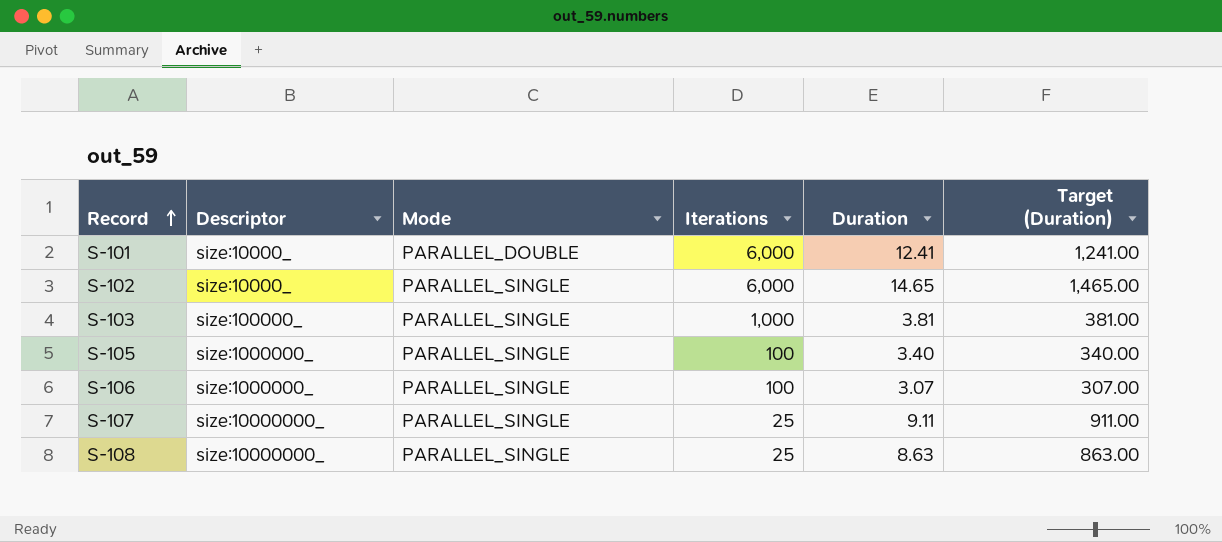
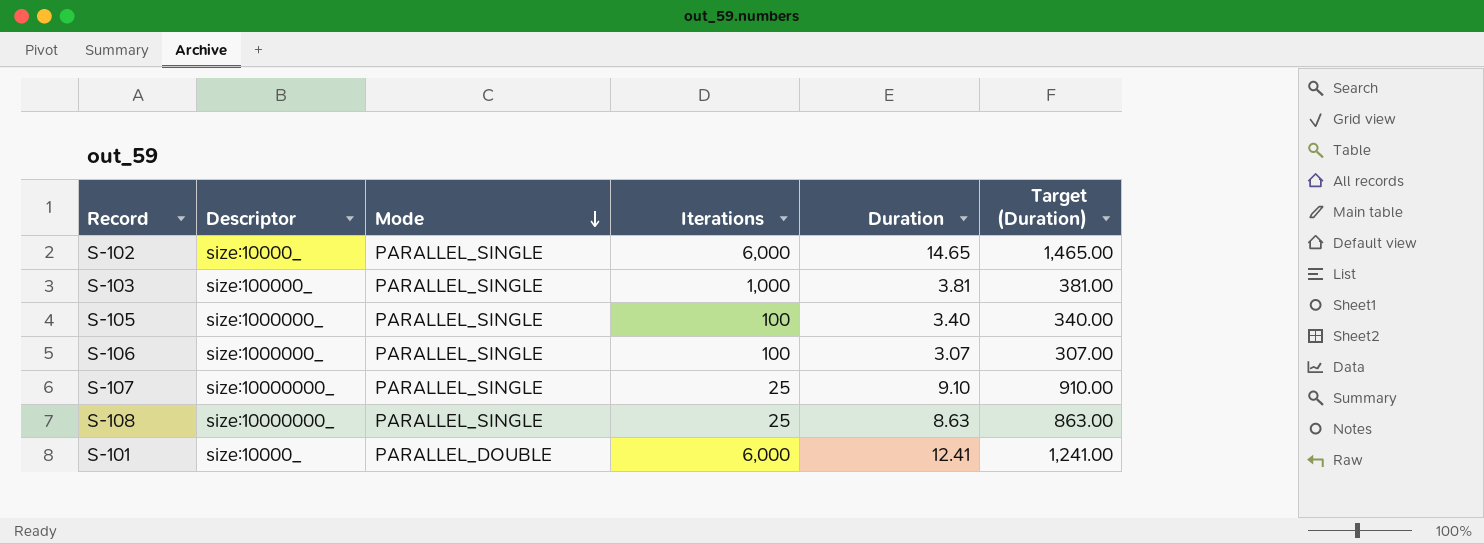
row order: Record ascending -> Mode descending
S-107 | Duration: 9.11 -> 9.10
S-107 | Target (Duration): 911.00 -> 910.00

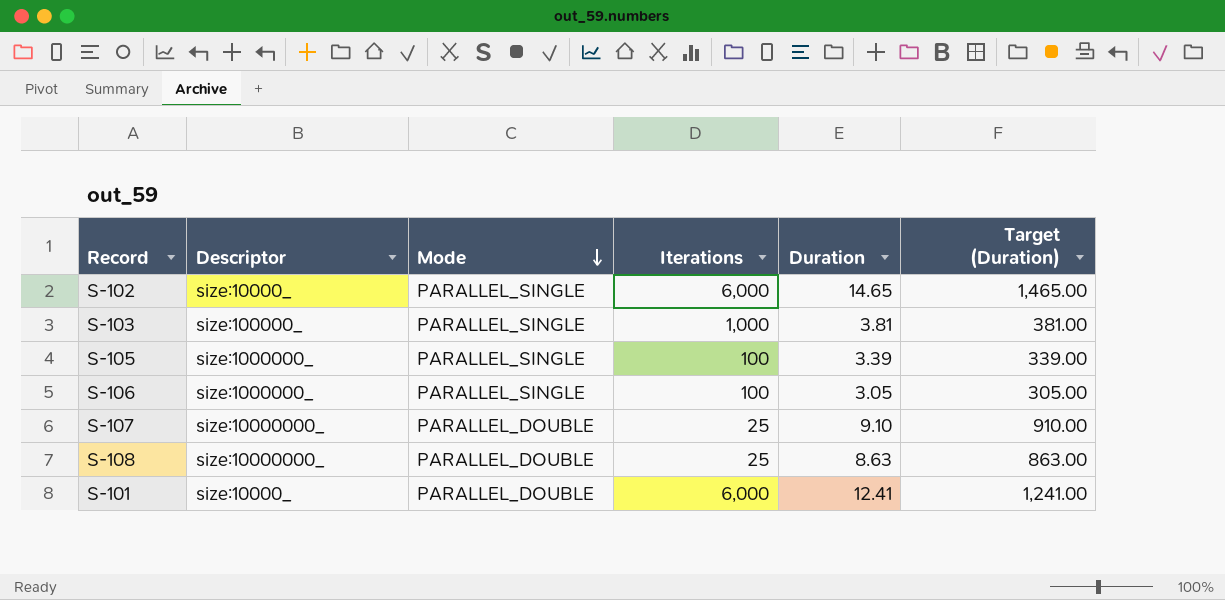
S-105 | Duration: 3.40 -> 3.39
S-105 | Target (Duration): 340.00 -> 339.00
S-106 | Duration: 3.07 -> 3.05
S-106 | Target (Duration): 307.00 -> 305.00
S-107 | Mode: PARALLEL_SINGLE -> PARALLEL_DOUBLE
S-108 | Mode: PARALLEL_SINGLE -> PARALLEL_DOUBLE

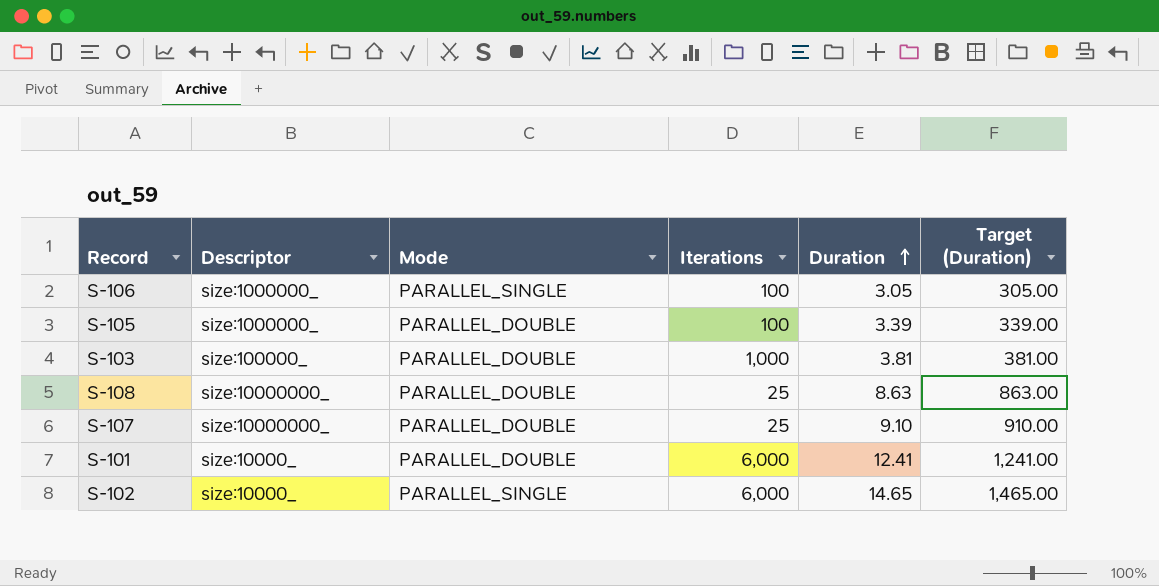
row order: Mode descending -> Duration ascending
S-105 | Mode: PARALLEL_SINGLE -> PARALLEL_DOUBLE
S-103 | Mode: PARALLEL_SINGLE -> PARALLEL_DOUBLE

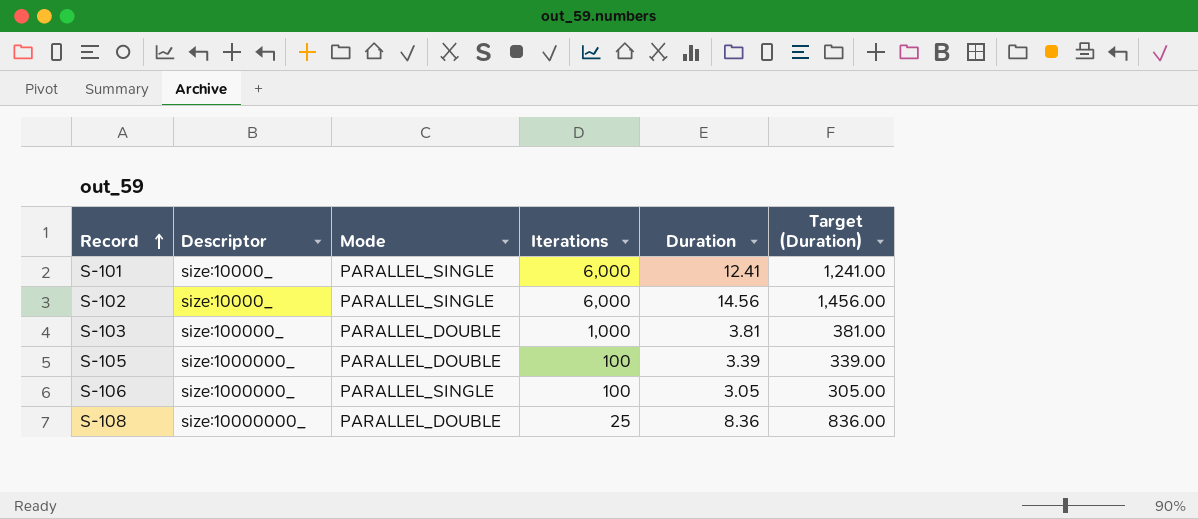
row order: Duration ascending -> Record ascending
row S-107: size:10000000_ | PARALLEL_DOUBLE | 25 | 9.10 | 910.00 -> none
S-101 | Mode: PARALLEL_DOUBLE -> PARALLEL_SINGLE
S-102 | Duration: 14.65 -> 14.56
S-102 | Target (Duration): 1,465.00 -> 1,456.00
S-108 | Duration: 8.63 -> 8.36
S-108 | Target (Duration): 863.00 -> 836.00

